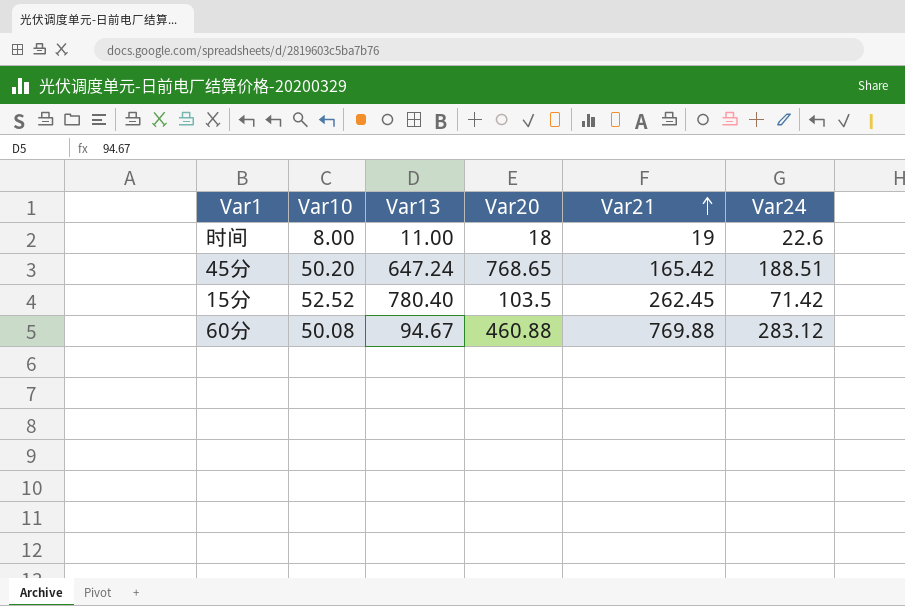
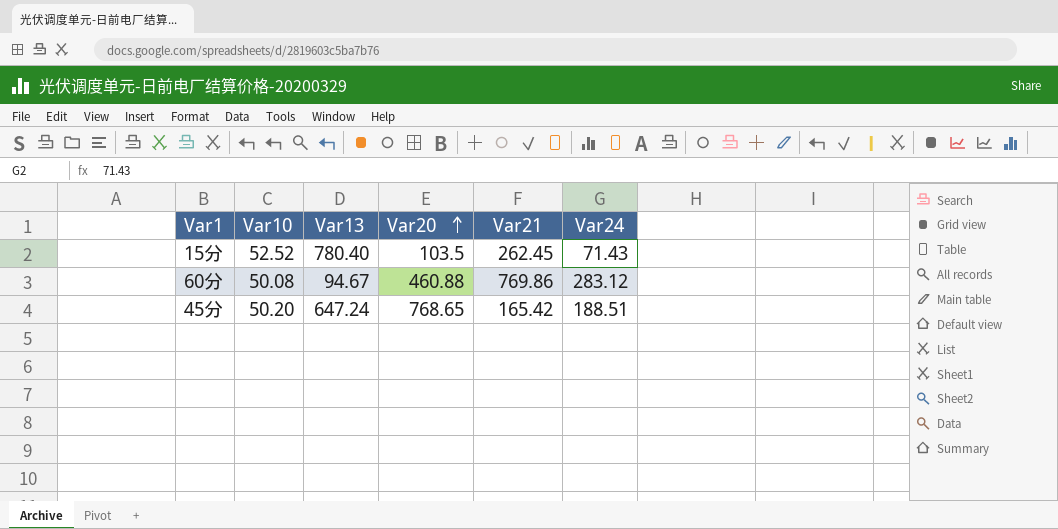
row order: Var21 ascending -> Var20 ascending
row 时间: 8.00 | 11.00 | 18 | 19 | 22.6 -> none
15分 | Var24: 71.42 -> 71.43
60分 | Var21: 769.88 -> 769.86

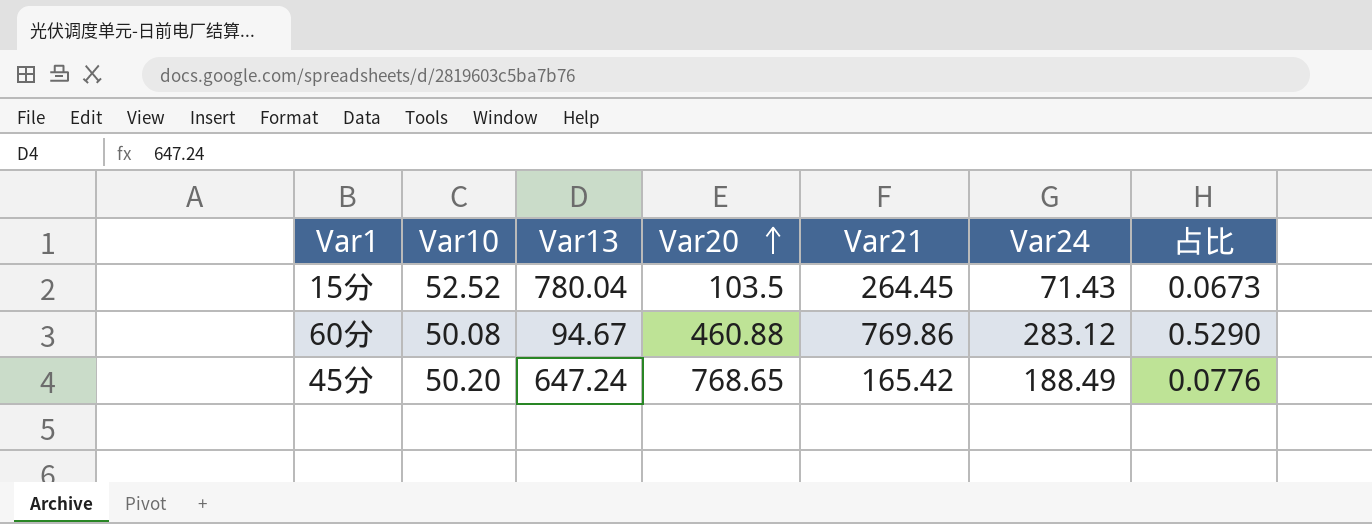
column 占比 | formula: none -> [Var10] / [Var13]
15分 | Var13: 780.40 -> 780.04
15分 | Var21: 262.45 -> 264.45
45分 | Var24: 188.51 -> 188.49

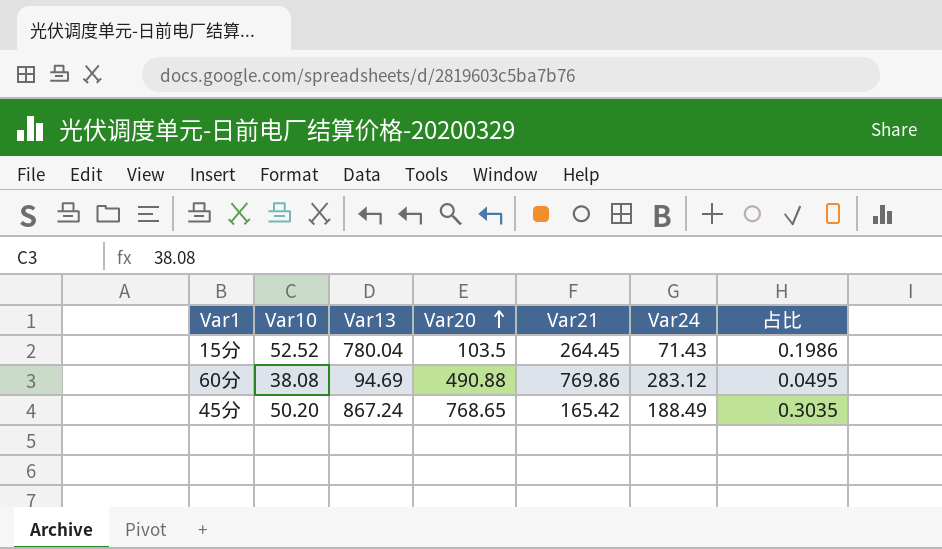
column 占比 | formula: [Var10] / [Var13] -> [Var10] / [Var21]
60分 | Var10: 50.08 -> 38.08
60分 | Var13: 94.67 -> 94.69
60分 | Var20: 460.88 -> 490.88
45分 | Var13: 647.24 -> 867.24

